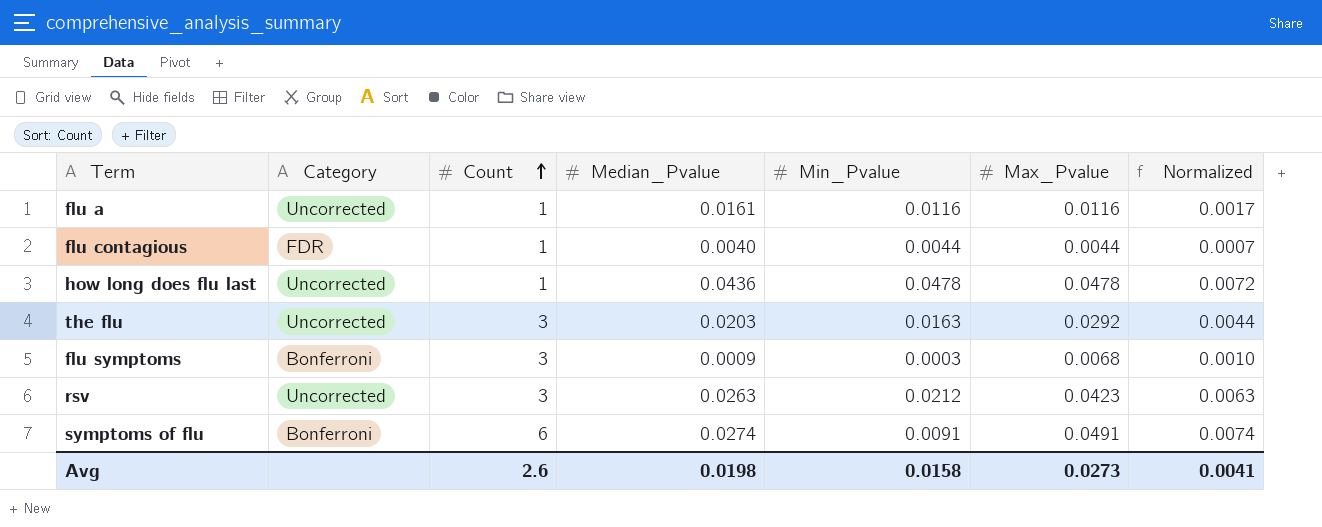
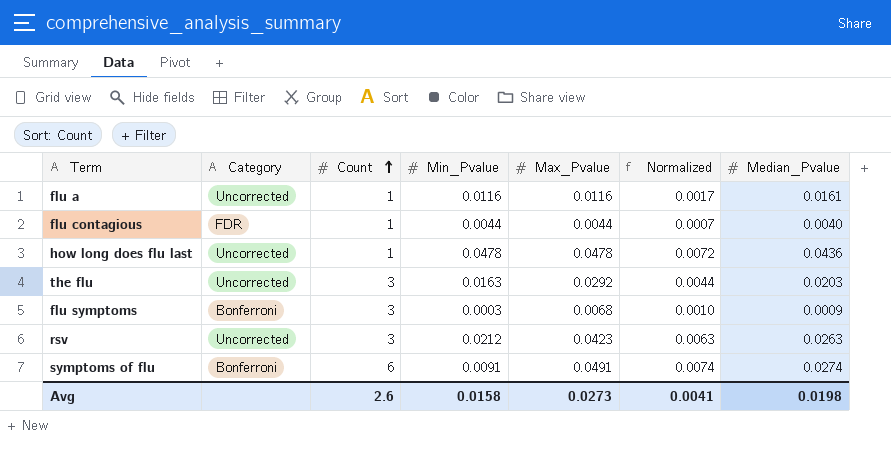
column Median_Pvalue | position: 4 -> 7

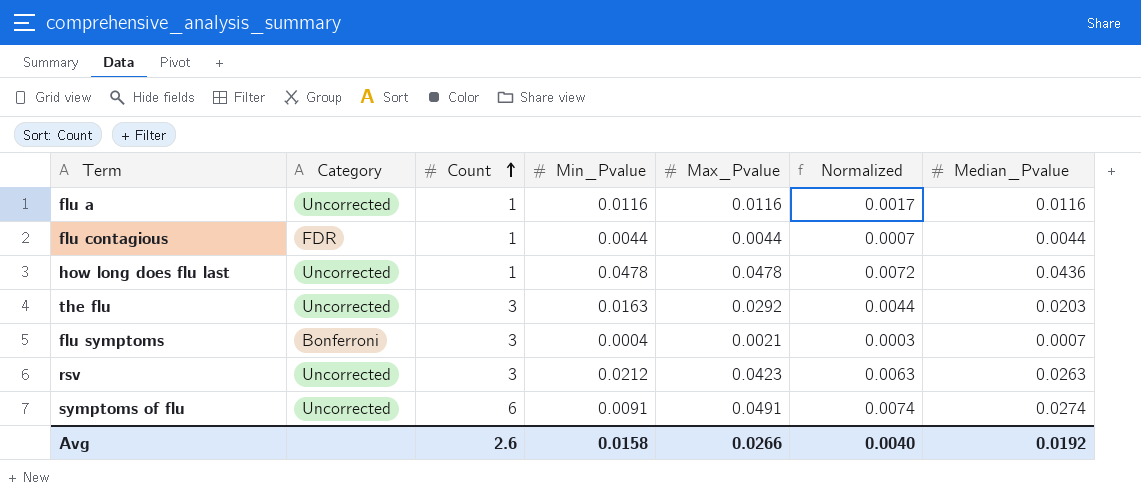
flu a | Median_Pvalue: 0.0161 -> 0.0116
flu contagious | Median_Pvalue: 0.0040 -> 0.0044
flu symptoms | Min_Pvalue: 0.0003 -> 0.0004
flu symptoms | Max_Pvalue: 0.0068 -> 0.0021
flu symptoms | Normalized: 0.0010 -> 0.0003
flu symptoms | Median_Pvalue: 0.0009 -> 0.0007
symptoms of flu | Category: Bonferroni -> Uncorrected
Avg | Max_Pvalue: 0.0273 -> 0.0266
Avg | Normalized: 0.0041 -> 0.0040
Avg | Median_Pvalue: 0.0198 -> 0.0192

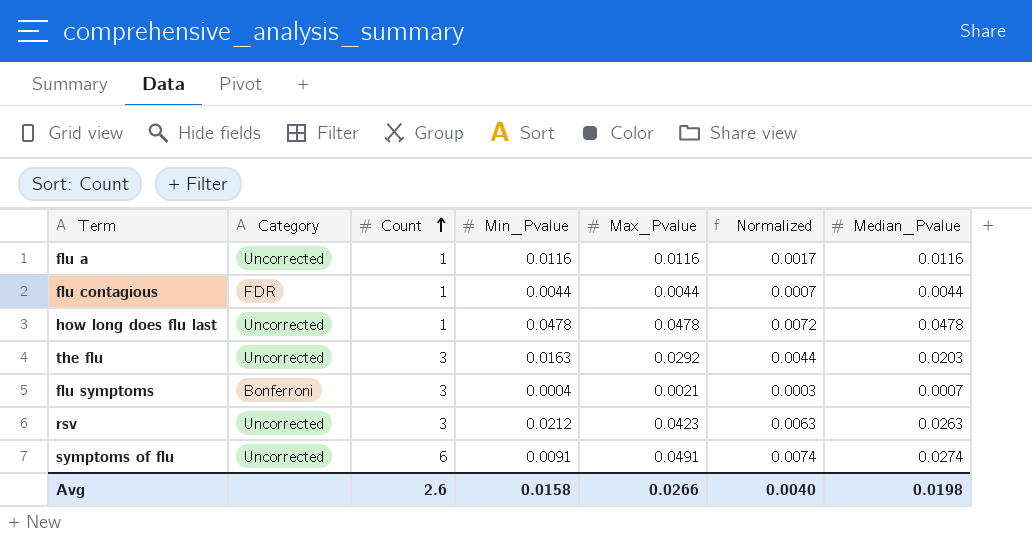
how long does flu last | Median_Pvalue: 0.0436 -> 0.0478
Avg | Median_Pvalue: 0.0192 -> 0.0198

